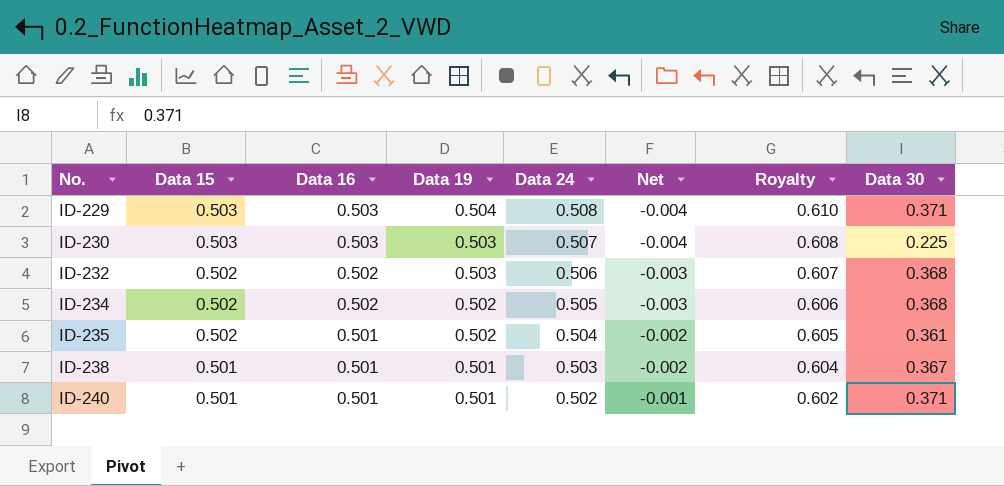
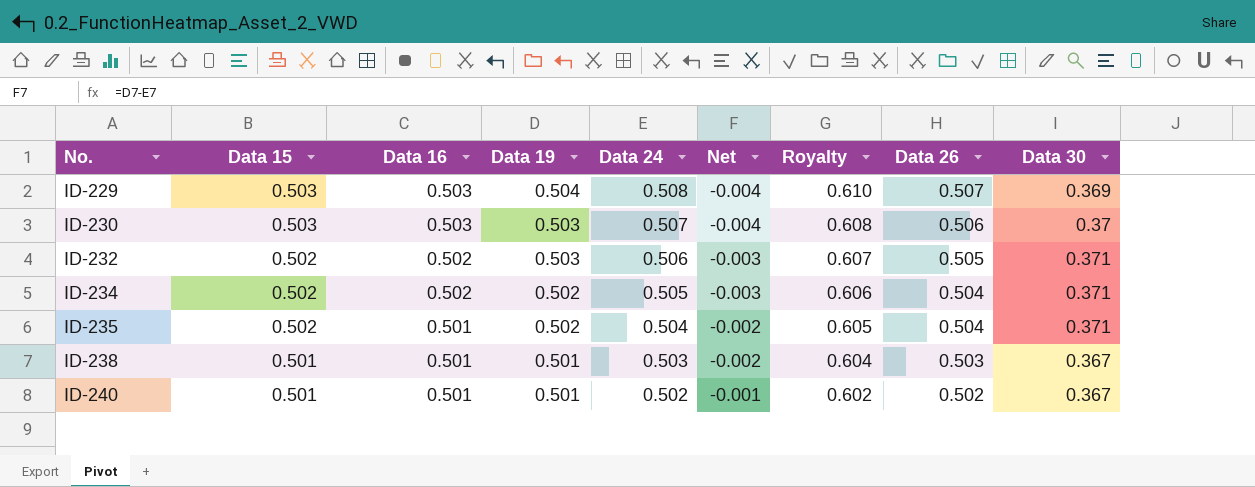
column Data 26 | position: none -> 8
ID-229 | Data 30: 0.371 -> 0.369
ID-230 | Data 30: 0.225 -> 0.37
ID-232 | Data 30: 0.368 -> 0.371
ID-234 | Data 30: 0.368 -> 0.371
ID-235 | Data 30: 0.361 -> 0.371
ID-240 | Data 30: 0.371 -> 0.367

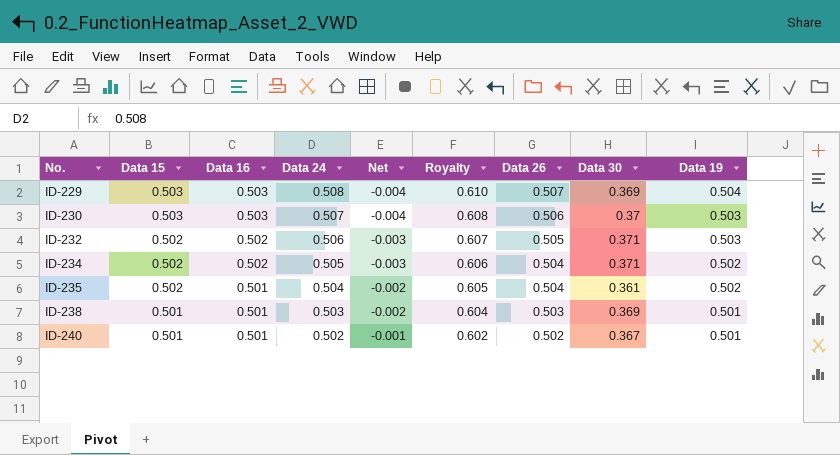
column Data 19 | position: 4 -> 9
ID-235 | Data 30: 0.371 -> 0.361
ID-238 | Data 30: 0.367 -> 0.369

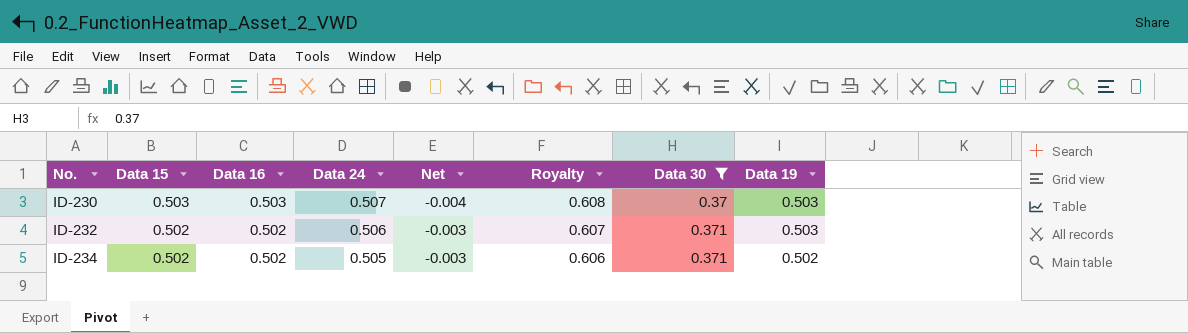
filter: none -> Data 30 >= 0.37
column Data 26 | position: 7 -> none

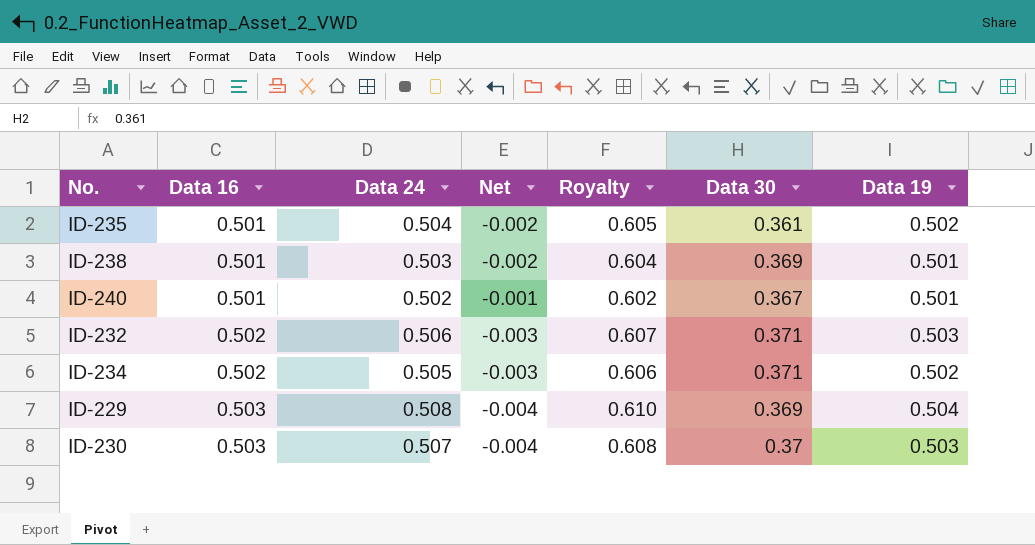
filter: Data 30 >= 0.37 -> none
row order: No. ascending -> Data 16 ascending
column Data 15 | position: 2 -> none

